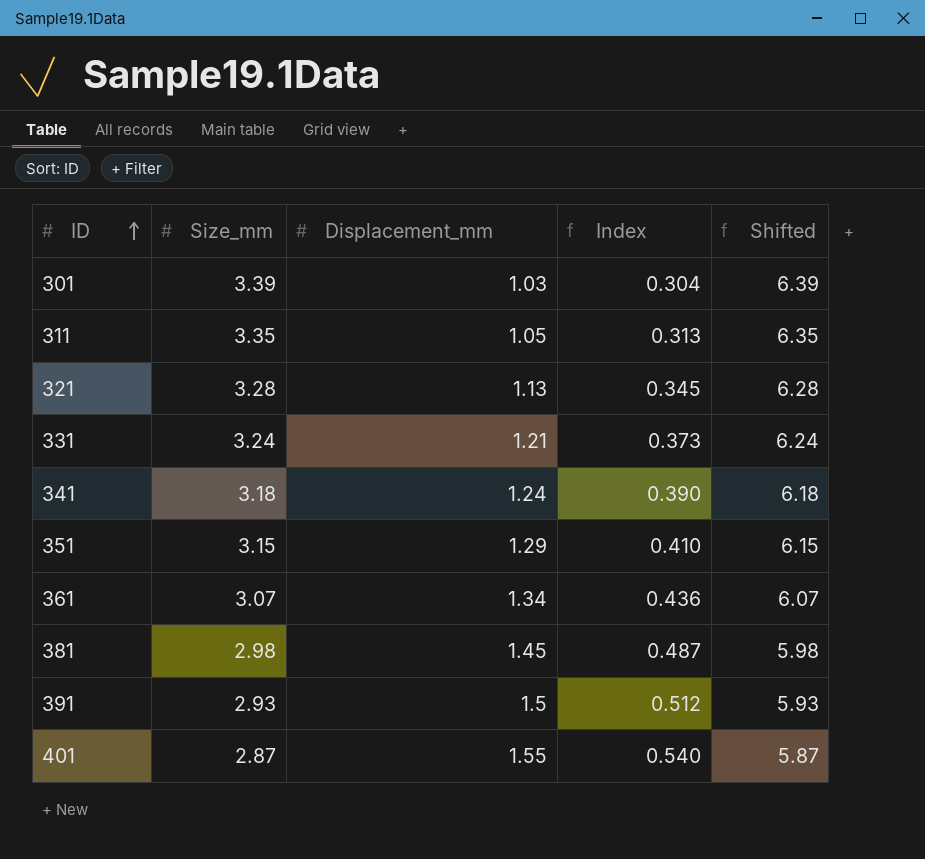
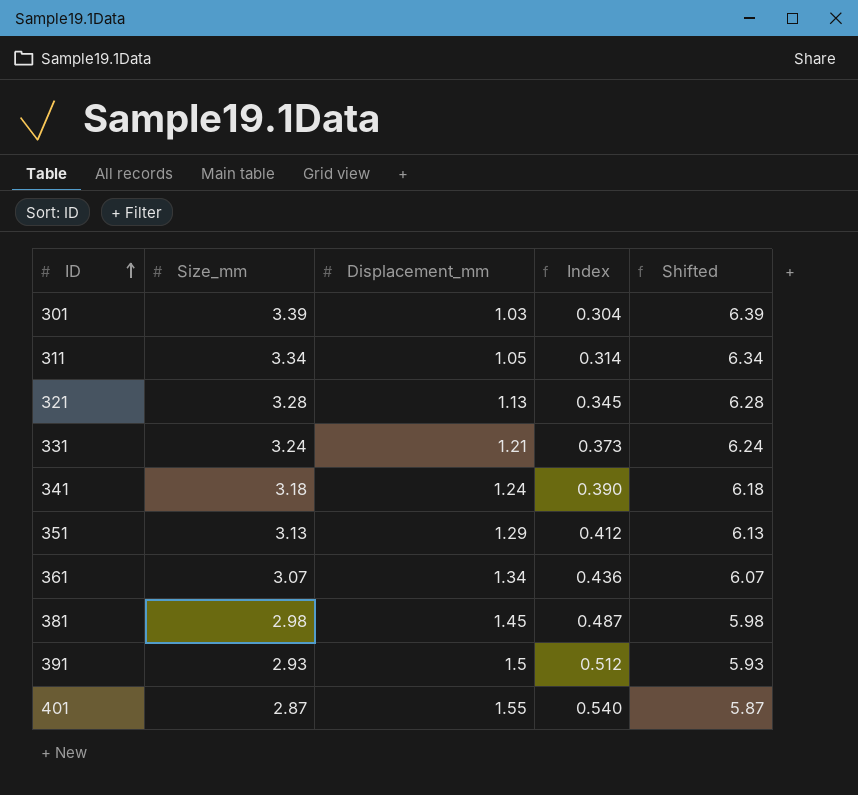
311 | Size_mm: 3.35 -> 3.34
311 | Index: 0.313 -> 0.314
311 | Shifted: 6.35 -> 6.34
351 | Size_mm: 3.15 -> 3.13
351 | Index: 0.410 -> 0.412
351 | Shifted: 6.15 -> 6.13

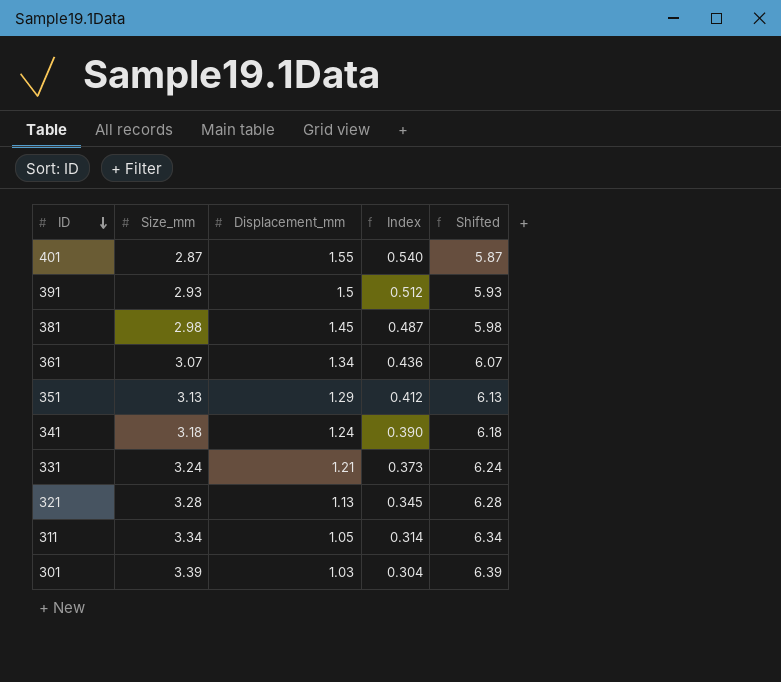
row order: ID ascending -> ID descending

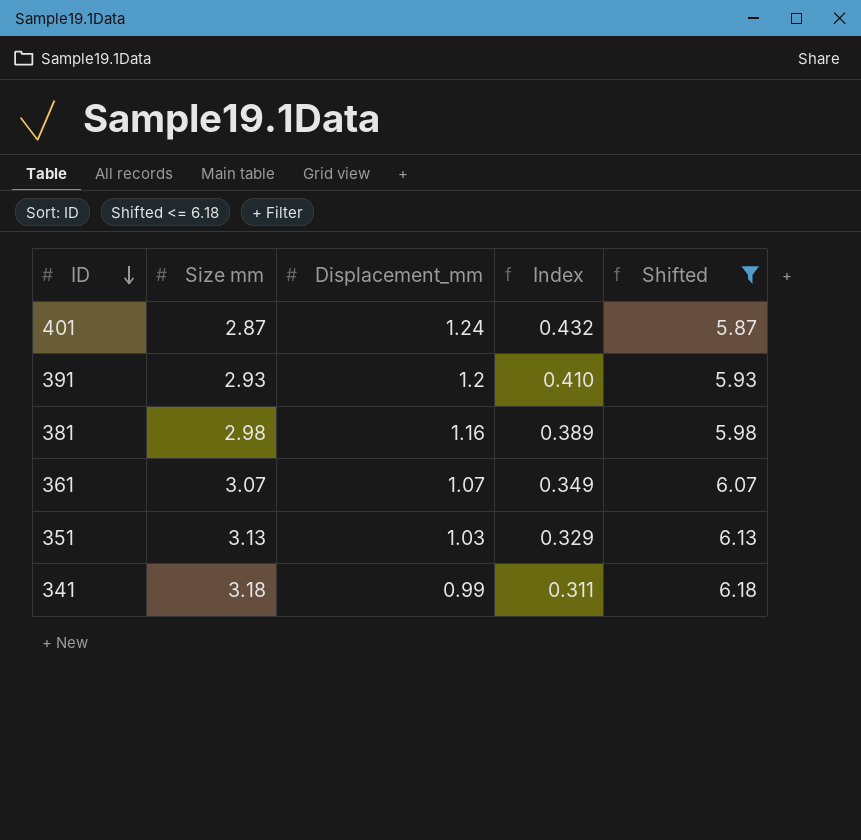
filter: none -> Shifted <= 6.18
column name: Size_mm -> Size mm
401 | Displacement_mm: 1.55 -> 1.24
401 | Index: 0.540 -> 0.432
391 | Displacement_mm: 1.5 -> 1.2
391 | Index: 0.512 -> 0.410
381 | Displacement_mm: 1.45 -> 1.16
381 | Index: 0.487 -> 0.389
361 | Displacement_mm: 1.34 -> 1.07
361 | Index: 0.436 -> 0.349
351 | Displacement_mm: 1.29 -> 1.03
351 | Index: 0.412 -> 0.329
341 | Displacement_mm: 1.24 -> 0.99
341 | Index: 0.390 -> 0.311

